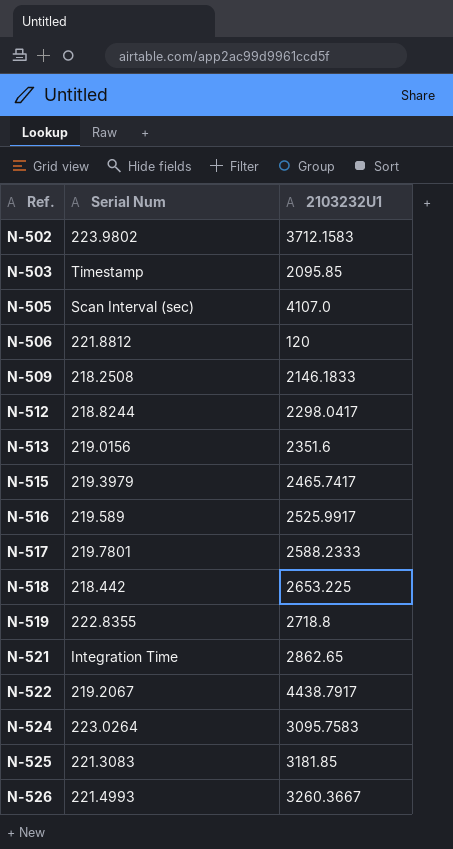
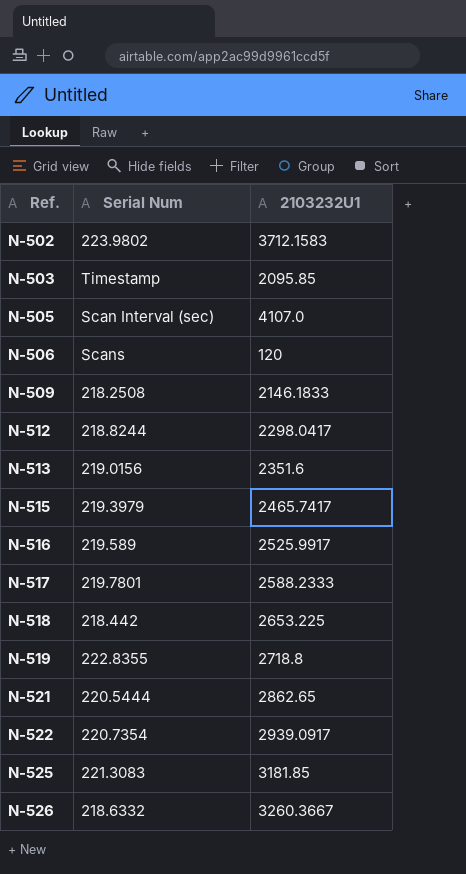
row N-524: 223.0264 | 3095.7583 -> none
N-506 | Serial Num: 221.8812 -> Scans
N-521 | Serial Num: Integration Time -> 220.5444
N-522 | Serial Num: 219.2067 -> 220.7354
N-522 | 2103232U1: 4438.7917 -> 2939.0917
N-526 | Serial Num: 221.4993 -> 218.6332

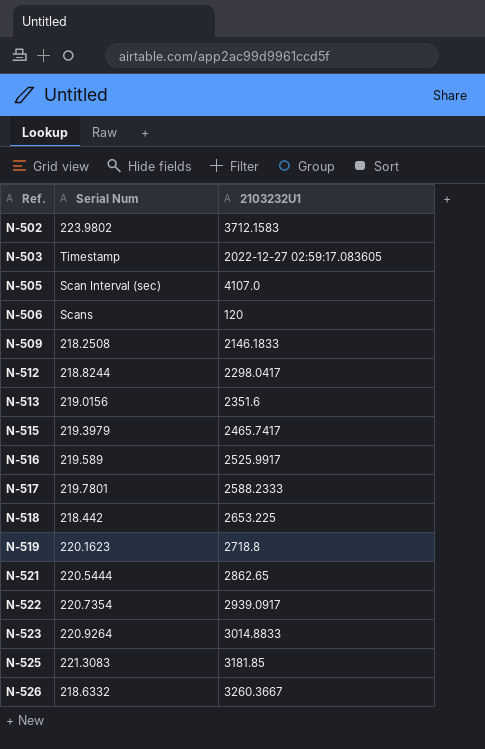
N-503 | 2103232U1: 2095.85 -> 2022-12-27 02:59:17.083605
N-519 | Serial Num: 222.8355 -> 220.1623
row N-523: none -> 220.9264 | 3014.8833

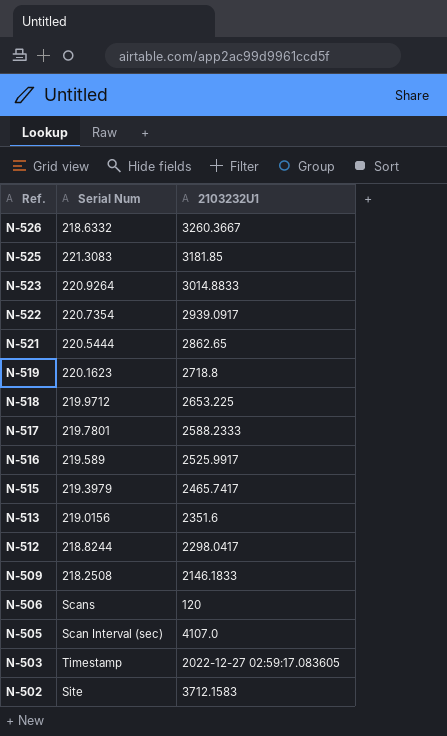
row order: Ref. ascending -> Ref. descending
N-518 | Serial Num: 218.442 -> 219.9712
N-502 | Serial Num: 223.9802 -> Site

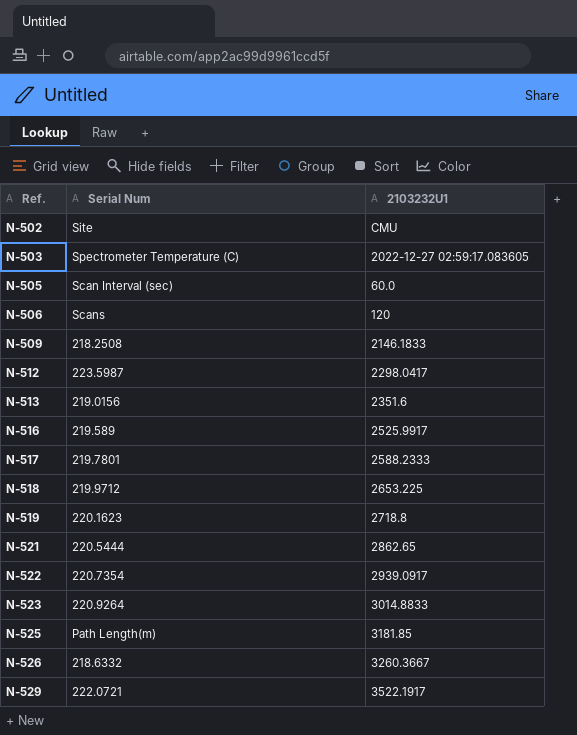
row order: Ref. descending -> Ref. ascending
row N-515: 219.3979 | 2465.7417 -> none
N-502 | 2103232U1: 3712.1583 -> CMU
N-503 | Serial Num: Timestamp -> Spectrometer Temperature (C)
N-505 | 2103232U1: 4107.0 -> 60.0
N-512 | Serial Num: 218.8244 -> 223.5987
N-525 | Serial Num: 221.3083 -> Path Length(m)
row N-529: none -> 222.0721 | 3522.1917

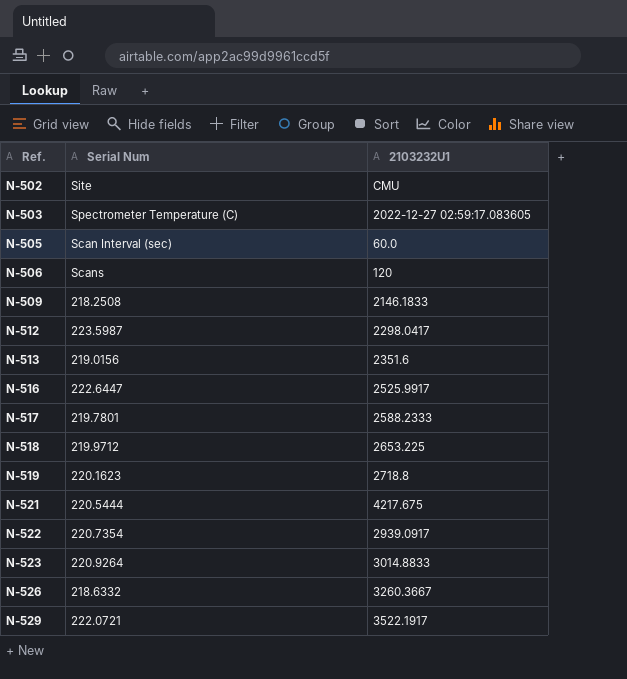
row N-525: Path Length(m) | 3181.85 -> none
N-516 | Serial Num: 219.589 -> 222.6447
N-521 | 2103232U1: 2862.65 -> 4217.675

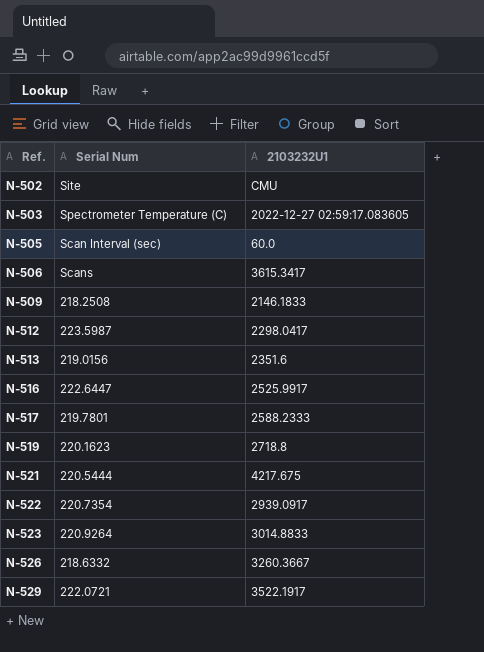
row N-518: 219.9712 | 2653.225 -> none
N-506 | 2103232U1: 120 -> 3615.3417

